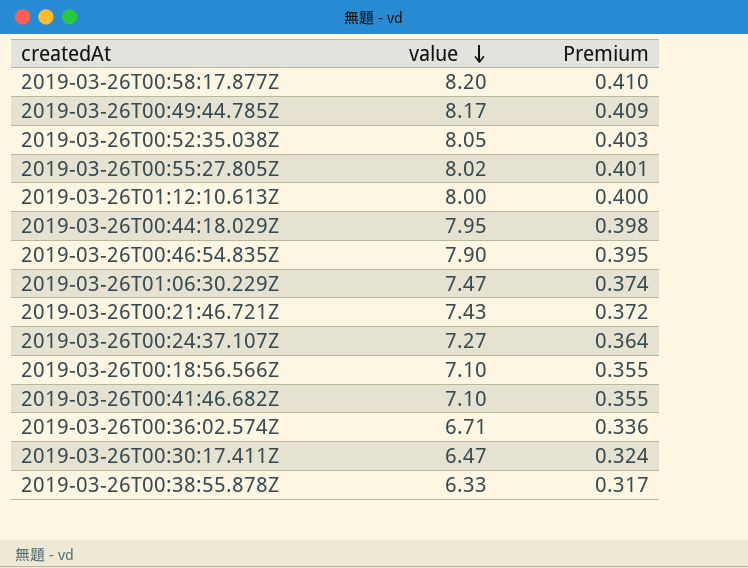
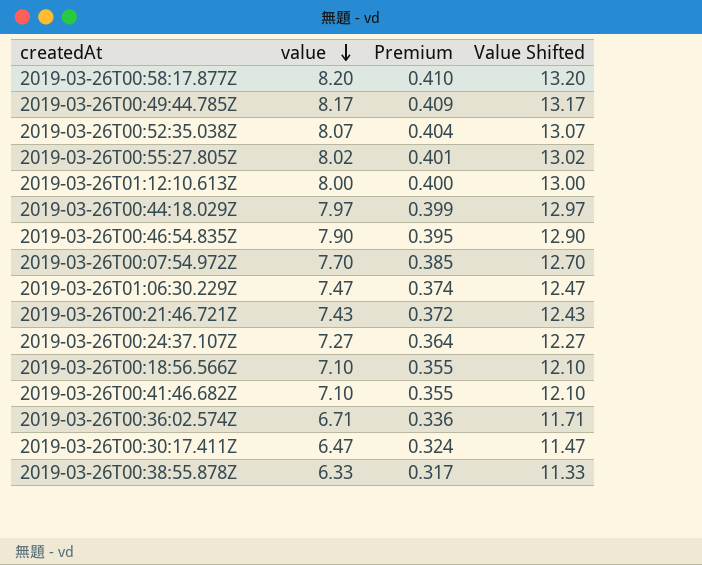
column Value Shifted | formula: none -> [value] + 5
2019-03-26T00:52:35.038Z | value: 8.05 -> 8.07
2019-03-26T00:52:35.038Z | Premium: 0.403 -> 0.404
2019-03-26T00:44:18.029Z | value: 7.95 -> 7.97
2019-03-26T00:44:18.029Z | Premium: 0.398 -> 0.399
row 2019-03-26T00:07:54.972Z: none -> 7.70 | 0.385 | 12.70

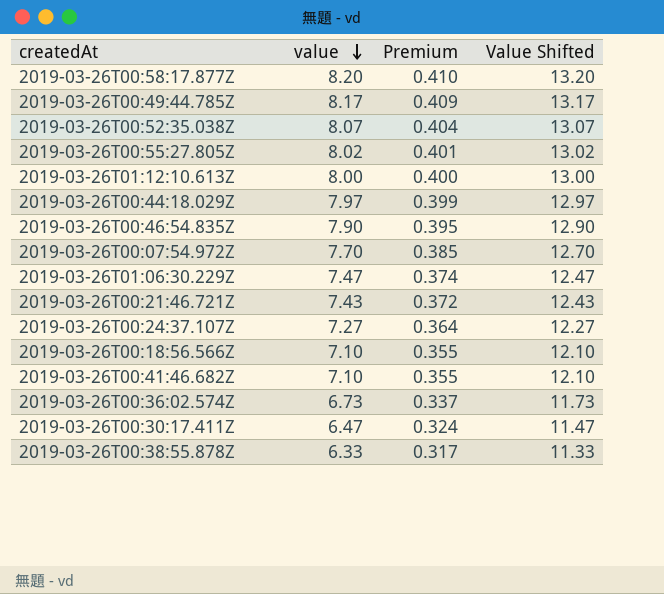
2019-03-26T00:36:02.574Z | value: 6.71 -> 6.73
2019-03-26T00:36:02.574Z | Premium: 0.336 -> 0.337
2019-03-26T00:36:02.574Z | Value Shifted: 11.71 -> 11.73

